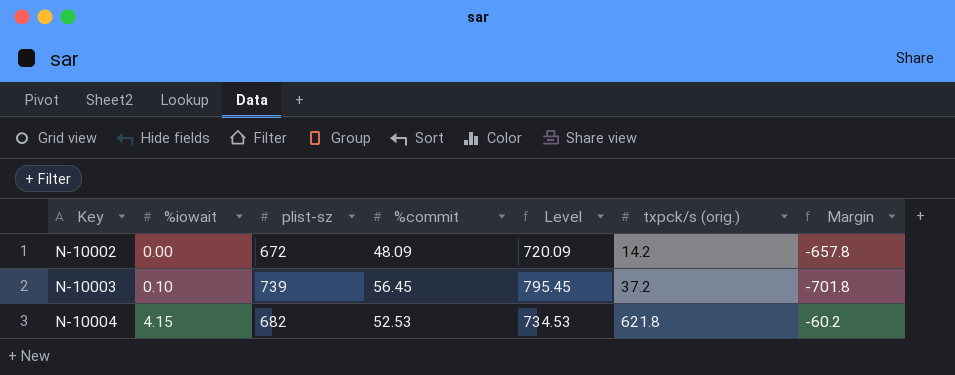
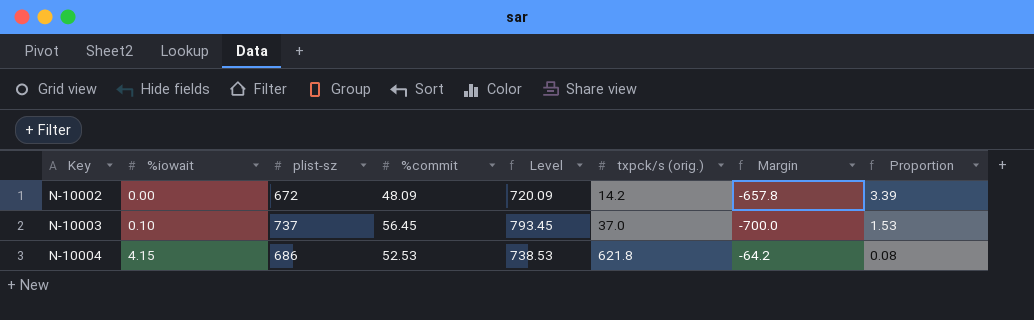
column Proportion | formula: none -> [%commit] / [txpck/s (orig.)]
N-10003 | plist-sz: 739 -> 737
N-10003 | Level: 795.45 -> 793.45
N-10003 | txpck/s (orig.): 37.2 -> 37.0
N-10003 | Margin: -701.8 -> -700.0
N-10004 | plist-sz: 682 -> 686
N-10004 | Level: 734.53 -> 738.53
N-10004 | Margin: -60.2 -> -64.2

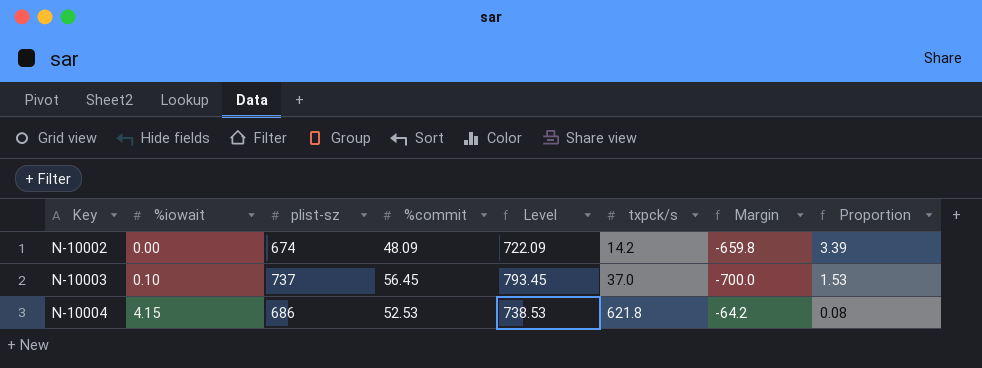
column name: txpck/s (orig.) -> txpck/s
N-10002 | plist-sz: 672 -> 674
N-10002 | Level: 720.09 -> 722.09
N-10002 | Margin: -657.8 -> -659.8

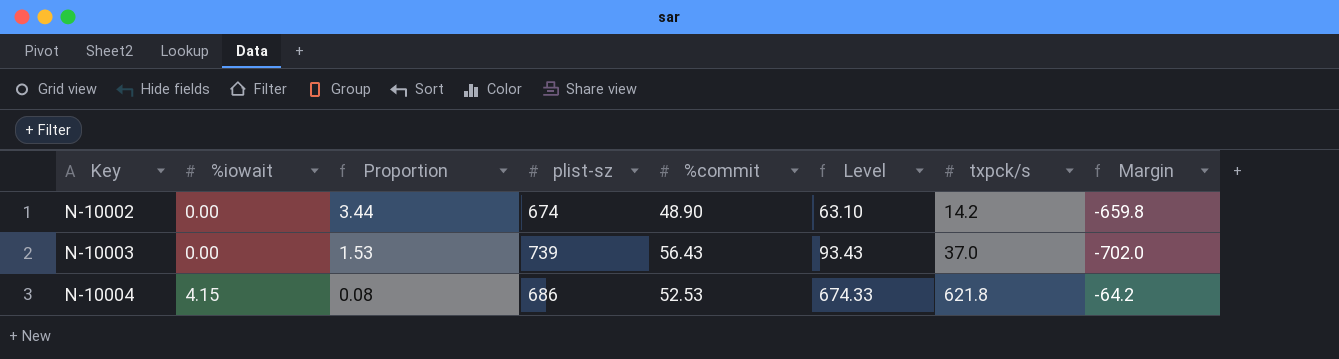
column Proportion | position: 8 -> 3
column Level | formula: [plist-sz] + [%commit] -> [%commit] + [txpck/s]
N-10002 | Proportion: 3.39 -> 3.44
N-10002 | %commit: 48.09 -> 48.90
N-10003 | %iowait: 0.10 -> 0.00
N-10003 | plist-sz: 737 -> 739
N-10003 | %commit: 56.45 -> 56.43
N-10003 | Margin: -700.0 -> -702.0

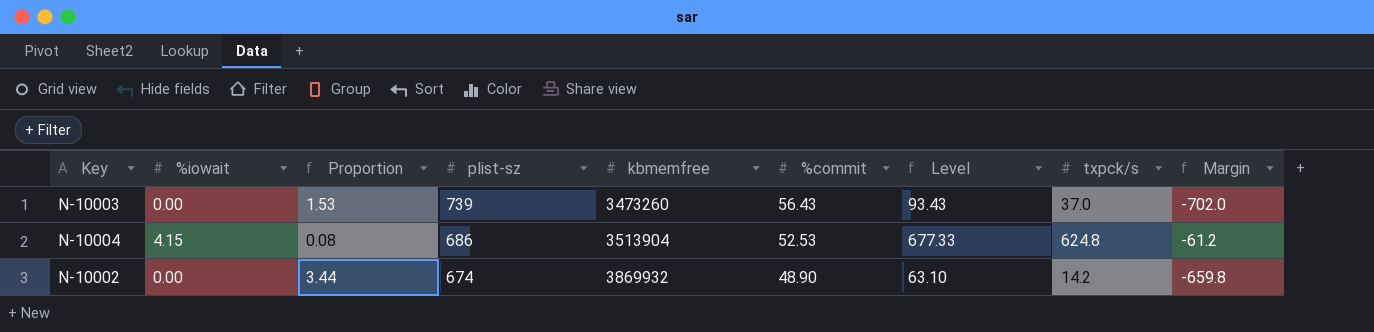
row order: Key ascending -> plist-sz descending
column kbmemfree | position: none -> 5
N-10004 | Level: 674.33 -> 677.33
N-10004 | txpck/s: 621.8 -> 624.8
N-10004 | Margin: -64.2 -> -61.2

